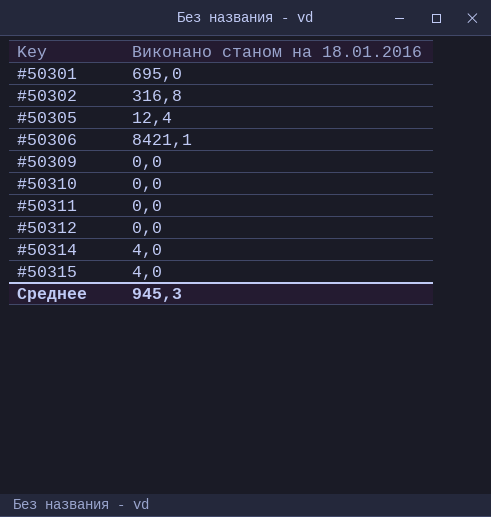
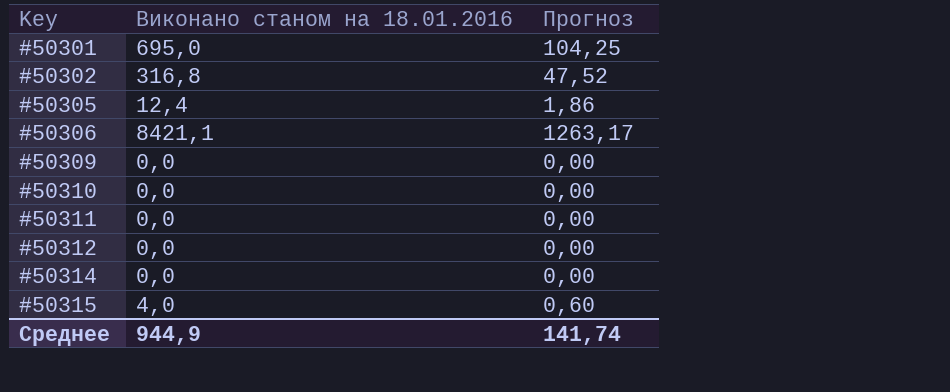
column Прогноз | formula: none -> [Виконано станом на 18.01.2016] * 0,15
#50314 | Виконано станом на 18.01.2016: 4,0 -> 0,0
Среднее | Виконано станом на 18.01.2016: 945,3 -> 944,9

